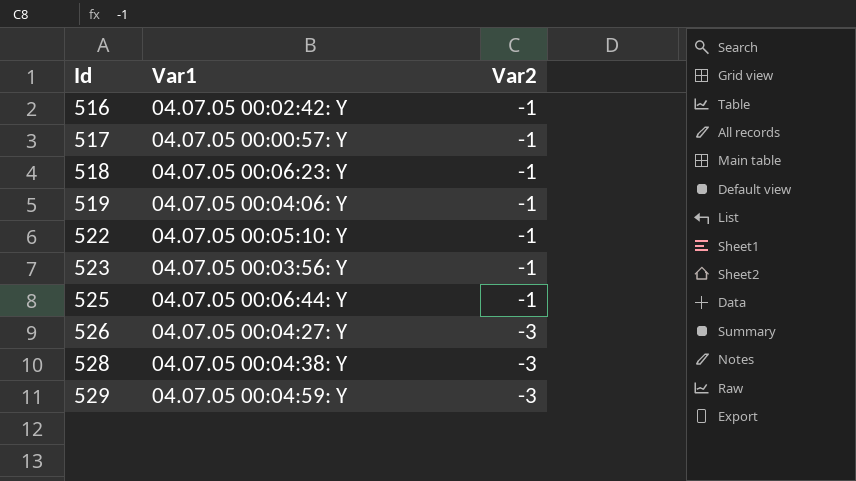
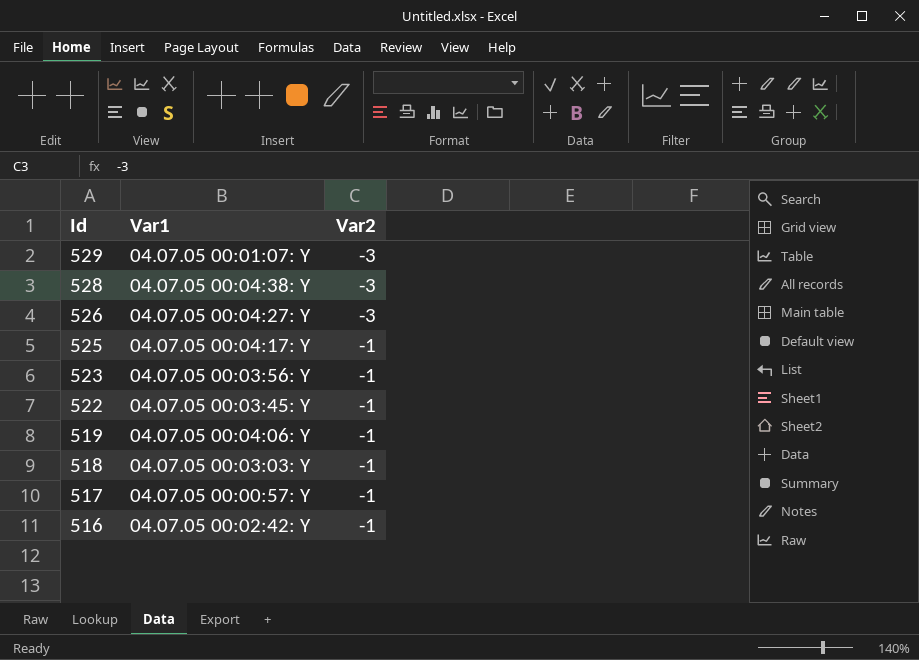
row order: Id ascending -> Id descending
529 | Var1: 04.07.05 00:04:59: Y -> 04.07.05 00:01:07: Y
525 | Var1: 04.07.05 00:06:44: Y -> 04.07.05 00:04:17: Y
522 | Var1: 04.07.05 00:05:10: Y -> 04.07.05 00:03:45: Y
518 | Var1: 04.07.05 00:06:23: Y -> 04.07.05 00:03:03: Y

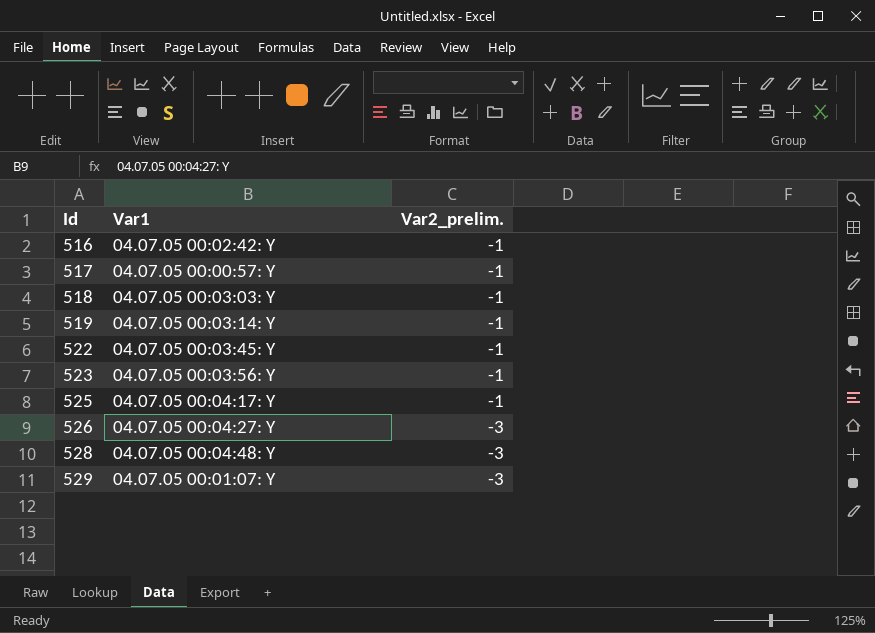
row order: Id descending -> Id ascending
column name: Var2 -> Var2_prelim.
519 | Var1: 04.07.05 00:04:06: Y -> 04.07.05 00:03:14: Y
528 | Var1: 04.07.05 00:04:38: Y -> 04.07.05 00:04:48: Y

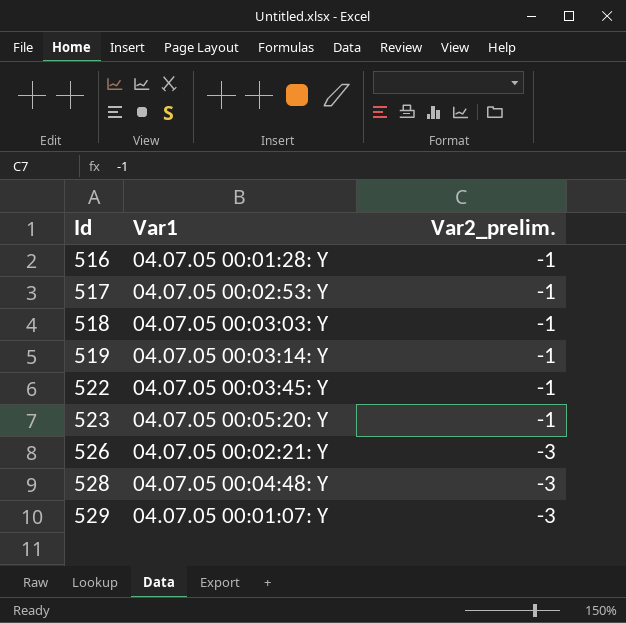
row 525: 04.07.05 00:04:17: Y | -1 -> none
516 | Var1: 04.07.05 00:02:42: Y -> 04.07.05 00:01:28: Y
517 | Var1: 04.07.05 00:00:57: Y -> 04.07.05 00:02:53: Y
523 | Var1: 04.07.05 00:03:56: Y -> 04.07.05 00:05:20: Y
526 | Var1: 04.07.05 00:04:27: Y -> 04.07.05 00:02:21: Y

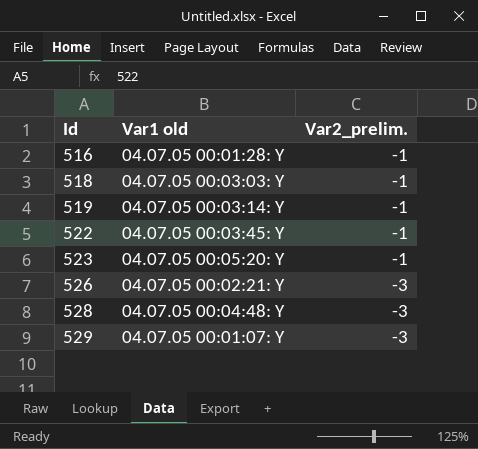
column name: Var1 -> Var1 old
row 517: 04.07.05 00:02:53: Y | -1 -> none

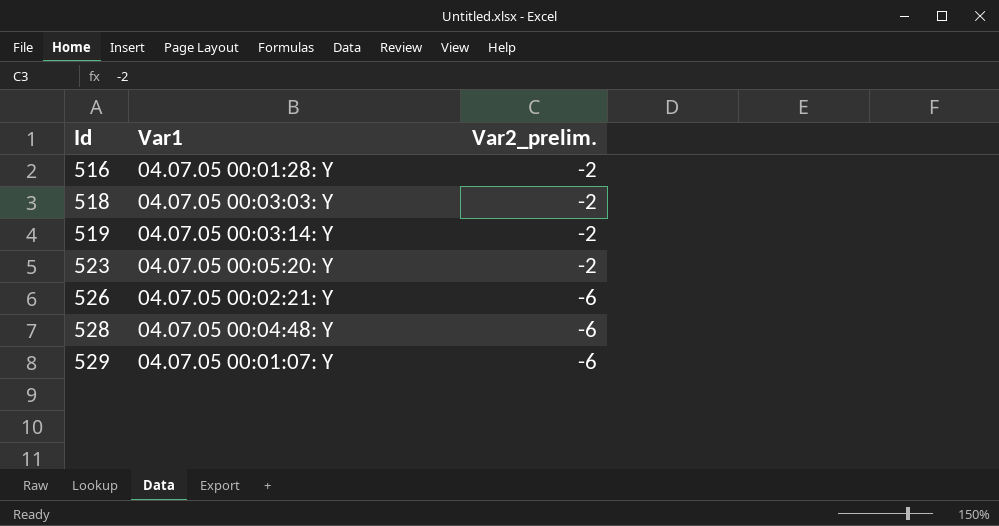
column name: Var1 old -> Var1
row 522: 04.07.05 00:03:45: Y | -1 -> none
516 | Var2_prelim.: -1 -> -2
518 | Var2_prelim.: -1 -> -2
519 | Var2_prelim.: -1 -> -2
523 | Var2_prelim.: -1 -> -2
526 | Var2_prelim.: -3 -> -6
528 | Var2_prelim.: -3 -> -6
529 | Var2_prelim.: -3 -> -6

